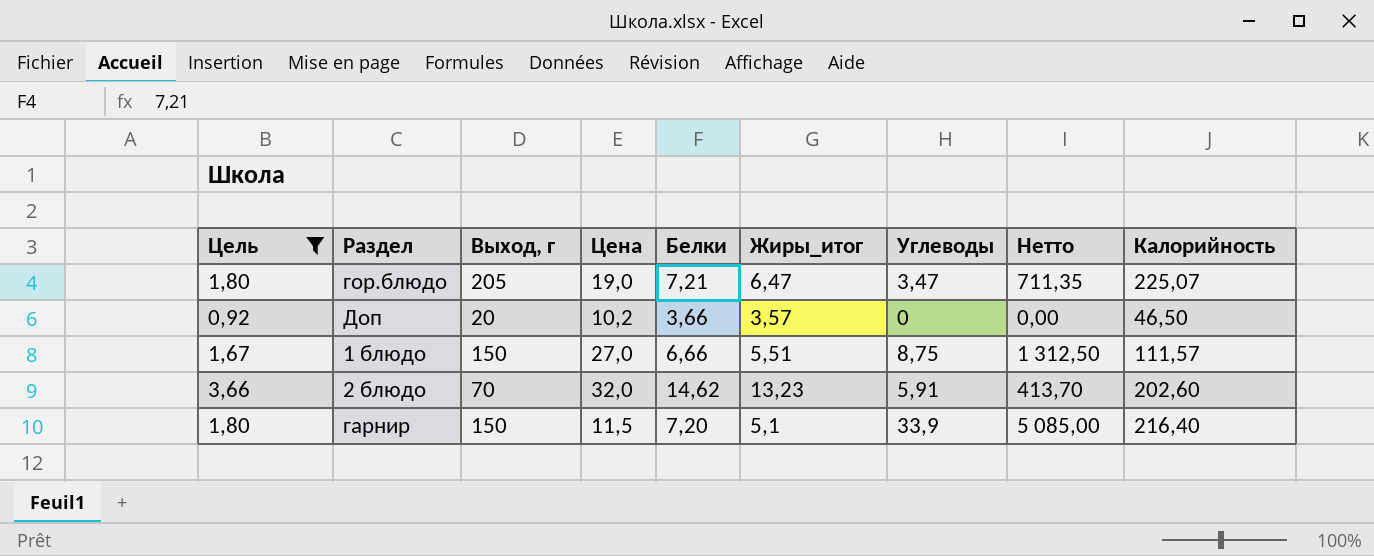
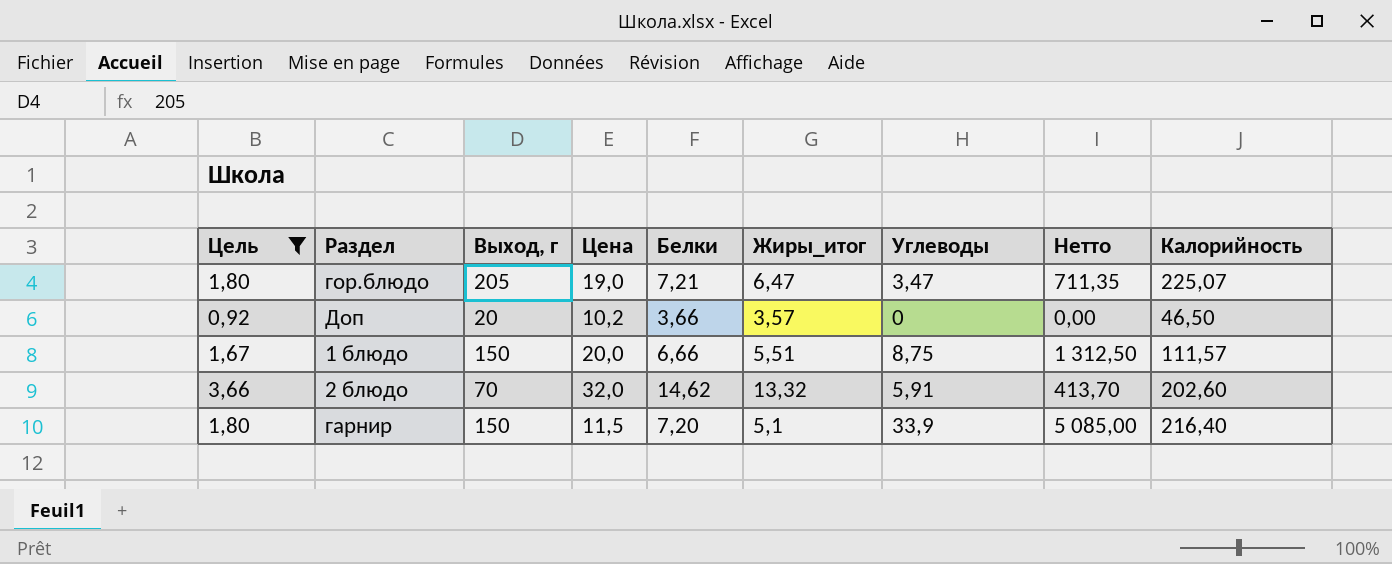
1 блюдо | Цена: 27,0 -> 20,0
2 блюдо | Жиры_итог: 13,23 -> 13,32

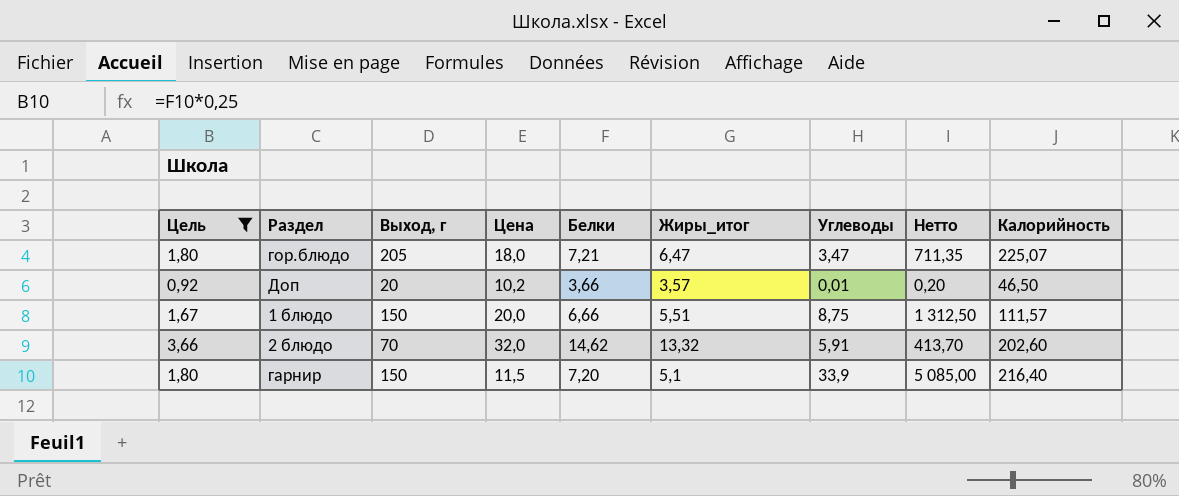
гор.блюдо | Цена: 19,0 -> 18,0
Доп | Углеводы: 0 -> 0,01
Доп | Нетто: 0,00 -> 0,20

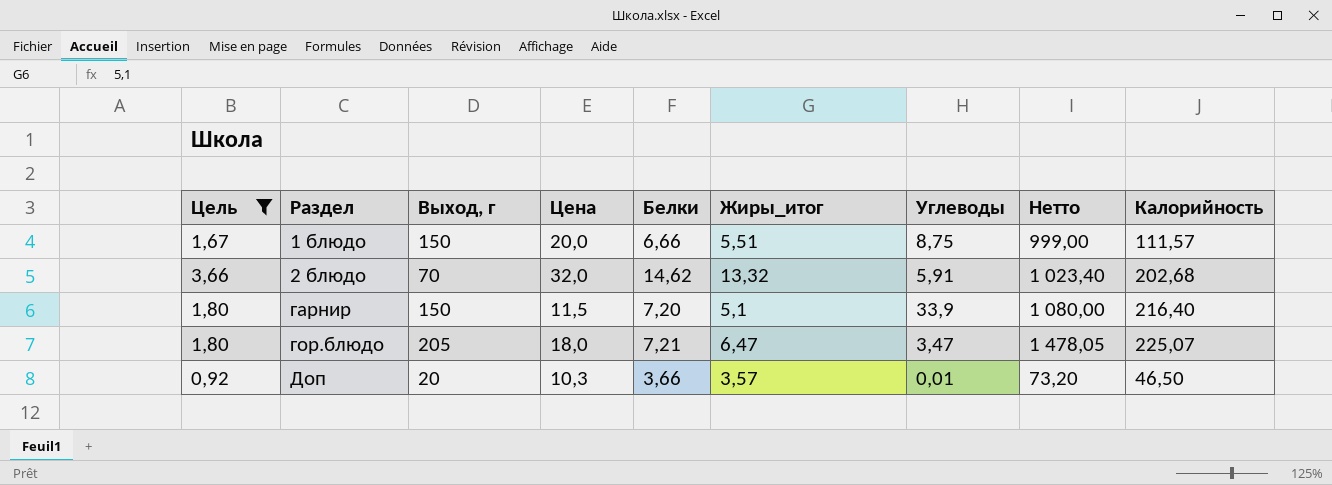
row order: none -> Раздел ascending
column Нетто | formula: [Выход, г] * [Углеводы] -> [Выход, г] * [Белки]
2 блюдо | Калорийность: 202,60 -> 202,68
Доп | Цена: 10,2 -> 10,3

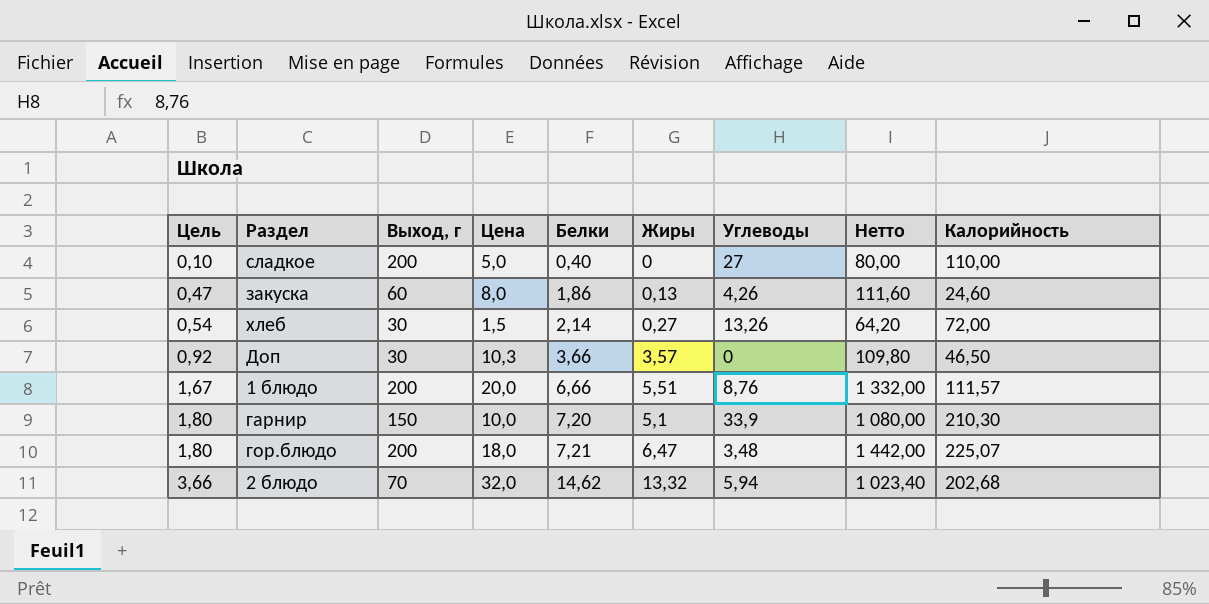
filter: Цель >= 0,92 -> none
row order: Раздел ascending -> Цель ascending
column name: Жиры_итог -> Жиры
Доп | Выход, г: 20 -> 30
Доп | Углеводы: 0,01 -> 0
Доп | Нетто: 73,20 -> 109,80
1 блюдо | Выход, г: 150 -> 200
1 блюдо | Углеводы: 8,75 -> 8,76
1 блюдо | Нетто: 999,00 -> 1 332,00
гарнир | Цена: 11,5 -> 10,0
гарнир | Калорийность: 216,40 -> 210,30
гор.блюдо | Выход, г: 205 -> 200
гор.блюдо | Углеводы: 3,47 -> 3,48
гор.блюдо | Нетто: 1 478,05 -> 1 442,00
2 блюдо | Углеводы: 5,91 -> 5,94

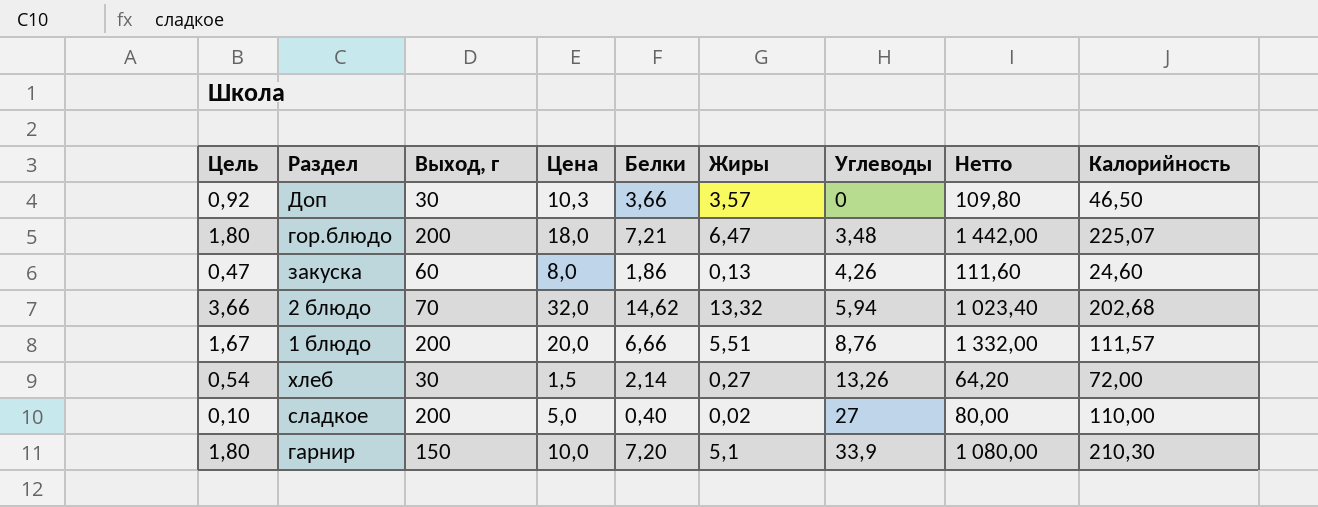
row order: Цель ascending -> Углеводы ascending
сладкое | Жиры: 0 -> 0,02

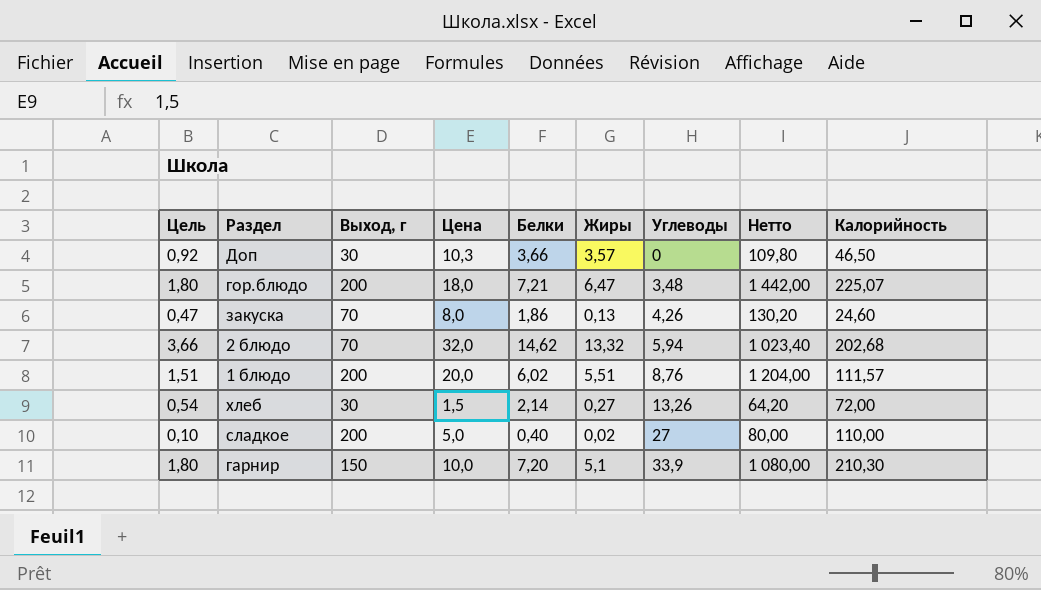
закуска | Выход, г: 60 -> 70
закуска | Нетто: 111,60 -> 130,20
1 блюдо | Цель: 1,67 -> 1,51
1 блюдо | Белки: 6,66 -> 6,02
1 блюдо | Нетто: 1 332,00 -> 1 204,00

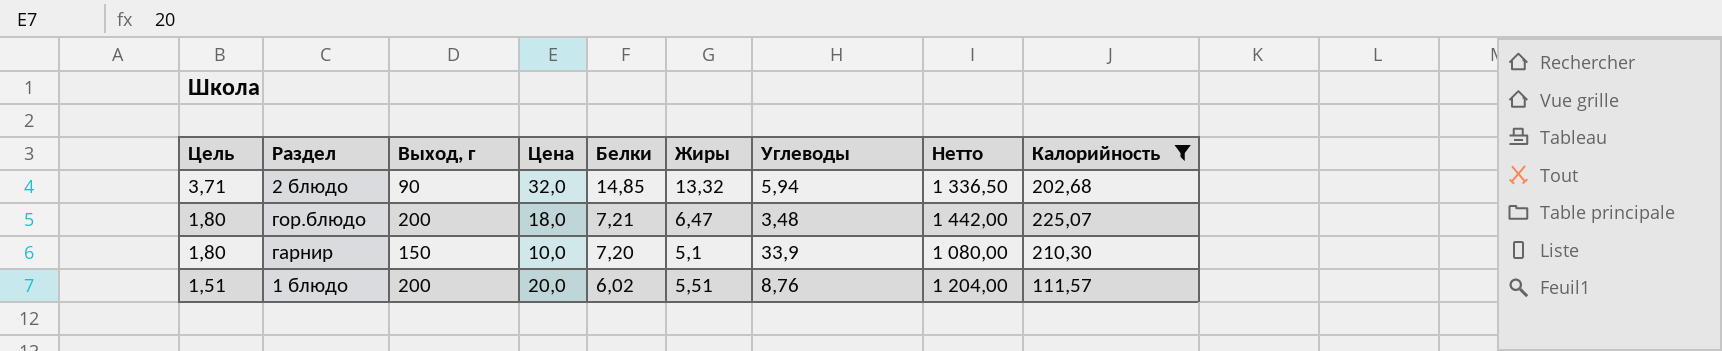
filter: none -> Калорийность >= 111,57
row order: Углеводы ascending -> Цель descending
2 блюдо | Цель: 3,66 -> 3,71
2 блюдо | Выход, г: 70 -> 90
2 блюдо | Белки: 14,62 -> 14,85
2 блюдо | Нетто: 1 023,40 -> 1 336,50

